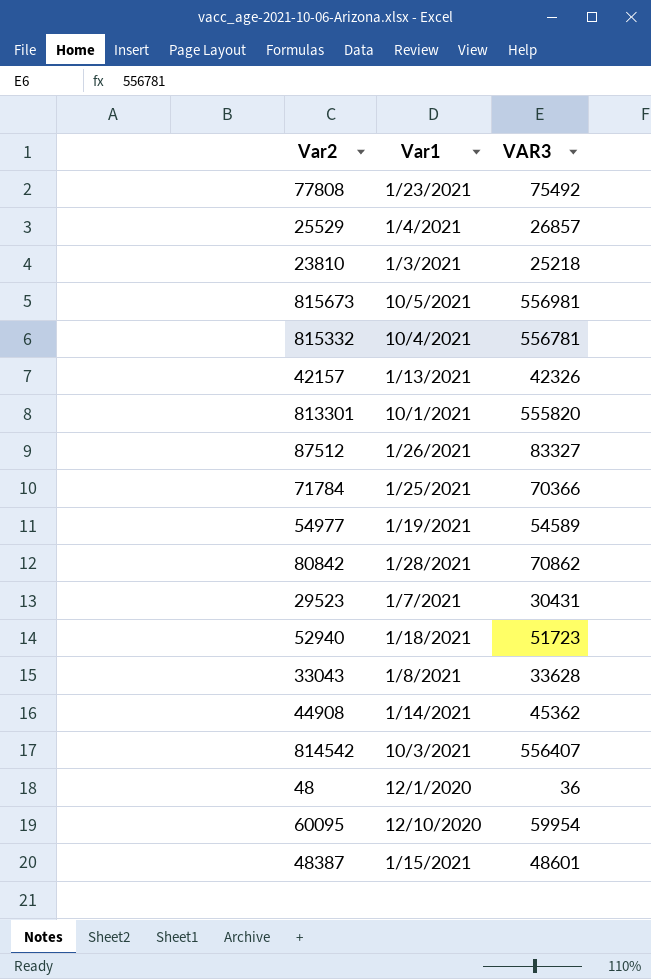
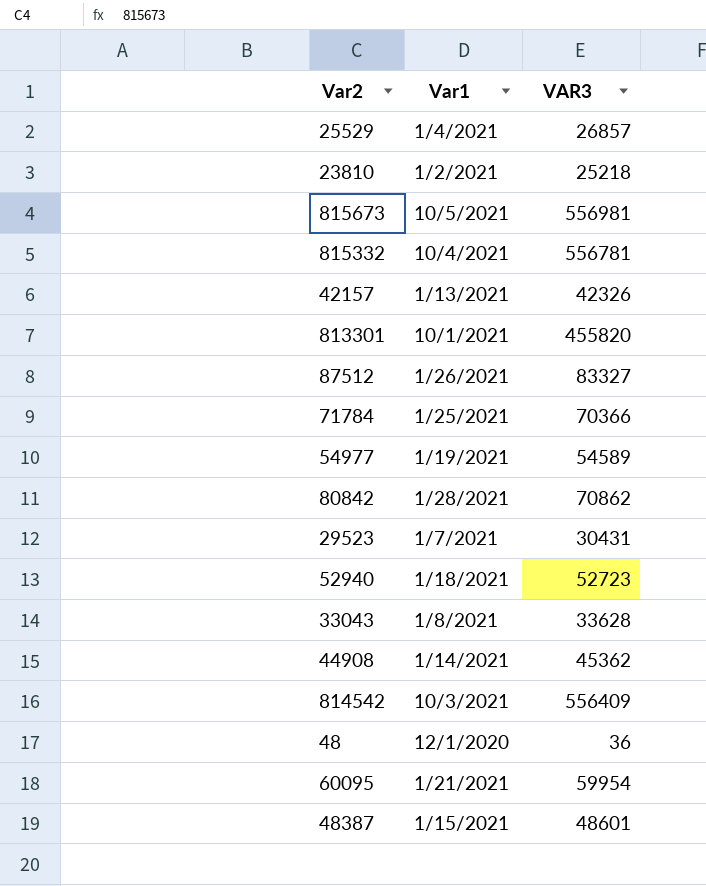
row 77808: 1/23/2021 | 75492 -> none
23810 | Var1: 1/3/2021 -> 1/2/2021
813301 | VAR3: 555820 -> 455820
52940 | VAR3: 51723 -> 52723
814542 | VAR3: 556407 -> 556409
60095 | Var1: 12/10/2020 -> 1/21/2021

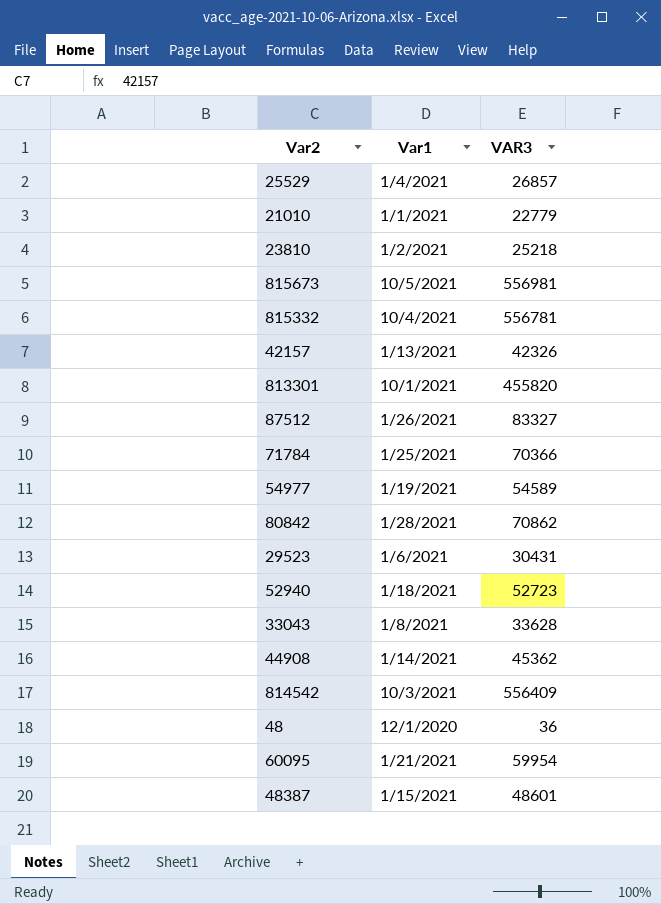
row 21010: none -> 1/1/2021 | 22779
29523 | Var1: 1/7/2021 -> 1/6/2021

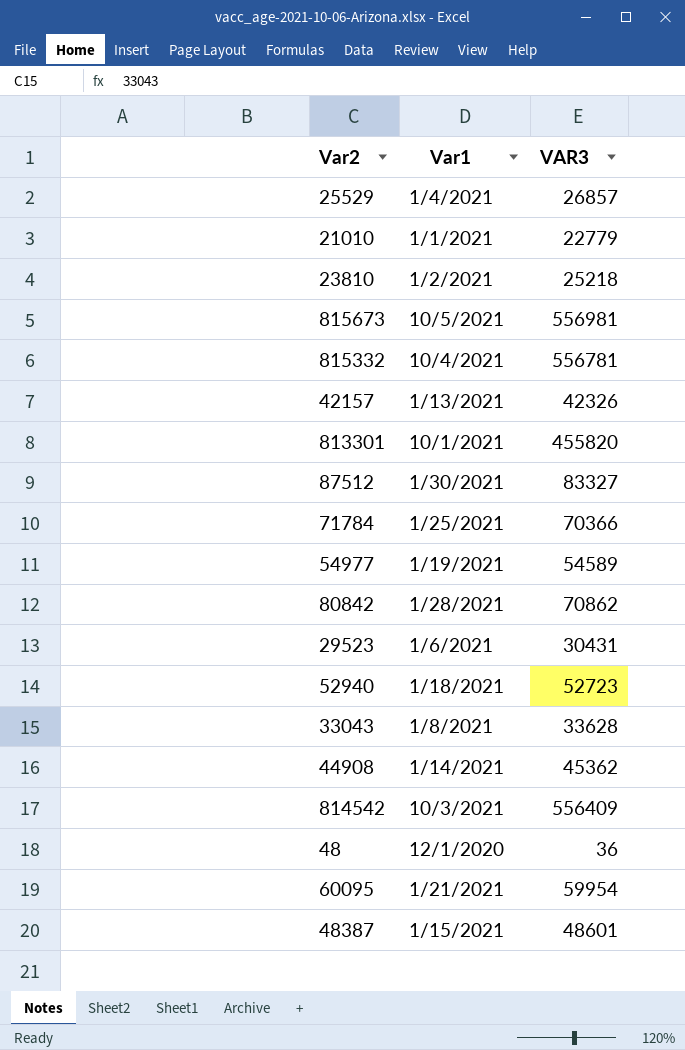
87512 | Var1: 1/26/2021 -> 1/30/2021

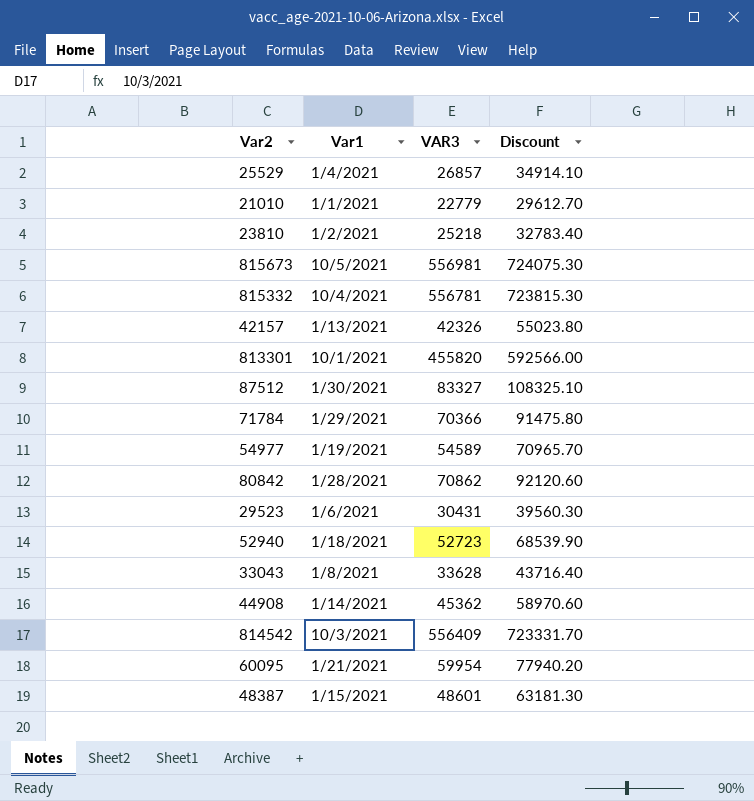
column Discount | formula: none -> [VAR3] * 1.3
row 48: 12/1/2020 | 36 -> none
71784 | Var1: 1/25/2021 -> 1/29/2021

